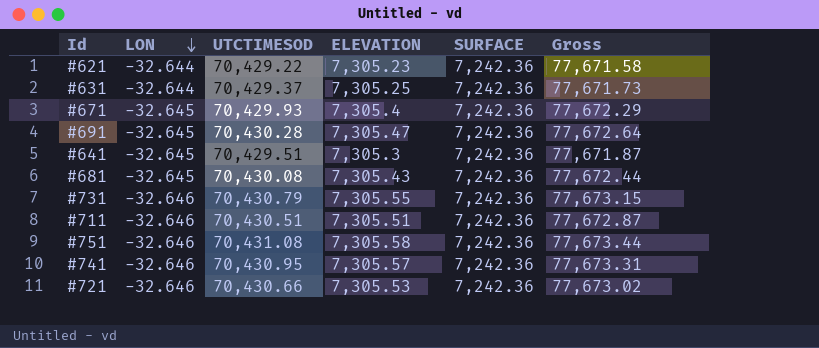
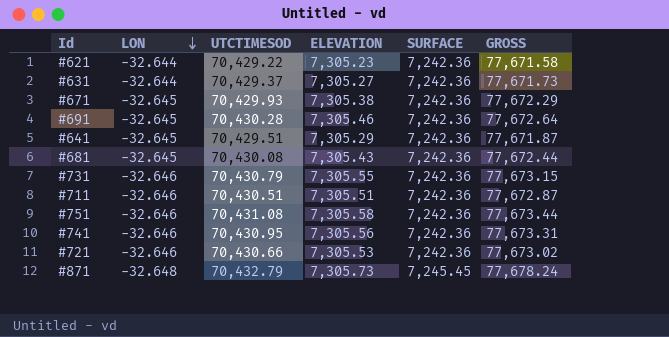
column name: Gross -> GROSS
#631 | ELEVATION: 7,305.25 -> 7,305.27
#671 | ELEVATION: 7,305.4 -> 7,305.38
#691 | ELEVATION: 7,305.47 -> 7,305.46
#641 | ELEVATION: 7,305.3 -> 7,305.29
#741 | ELEVATION: 7,305.57 -> 7,305.56
row #871: none -> -32.648 | 70,432.79 | 7,305.73 | 7,245.45 | 77,678.24

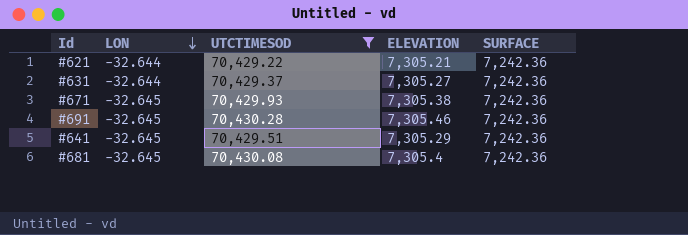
filter: none -> UTCTIMESOD <= 70,430.28
column GROSS | formula: [UTCTIMESOD] + [SURFACE] -> none
#621 | ELEVATION: 7,305.23 -> 7,305.21
#681 | ELEVATION: 7,305.43 -> 7,305.4

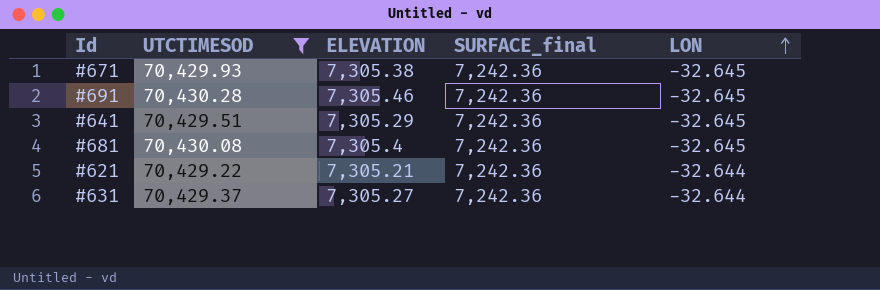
row order: LON descending -> LON ascending
column name: SURFACE -> SURFACE_final
column LON | position: 2 -> 5

